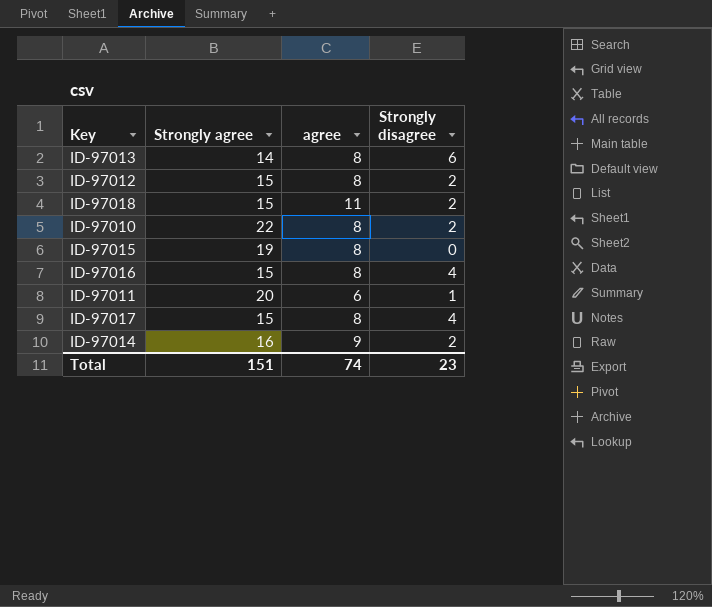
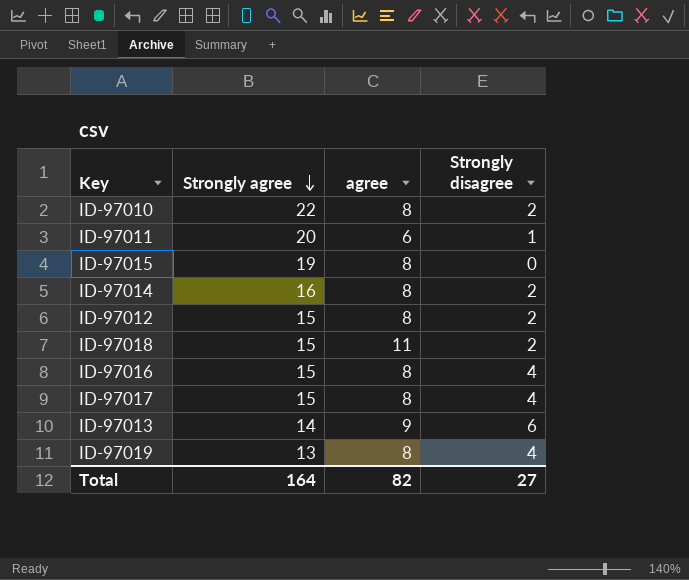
row order: none -> Strongly agree descending
ID-97014 | agree: 9 -> 8
ID-97013 | agree: 8 -> 9
row ID-97019: none -> 13 | 8 | 4
Total | Strongly agree: 151 -> 164
Total | agree: 74 -> 82
Total | Strongly disagree: 23 -> 27

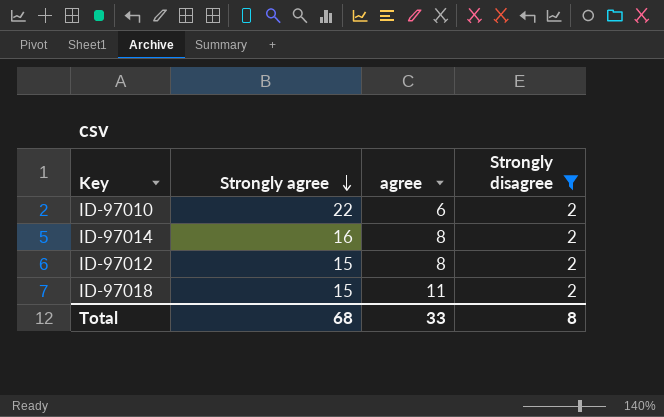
filter: none -> Strongly disagree = 2
ID-97010 | agree: 8 -> 6
Total | Strongly agree: 164 -> 68
Total | agree: 82 -> 33
Total | Strongly disagree: 27 -> 8

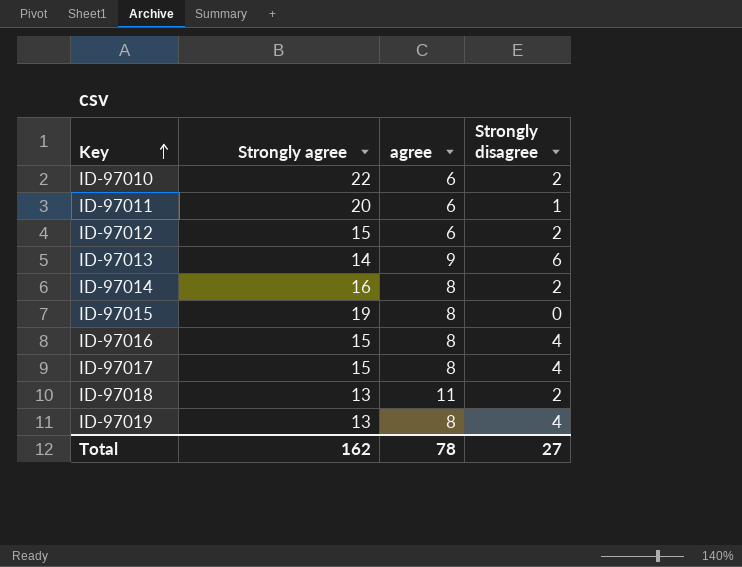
filter: Strongly disagree = 2 -> none
row order: Strongly agree descending -> Key ascending
ID-97012 | agree: 8 -> 6
ID-97018 | Strongly agree: 15 -> 13
Total | Strongly agree: 68 -> 162
Total | agree: 33 -> 78
Total | Strongly disagree: 8 -> 27

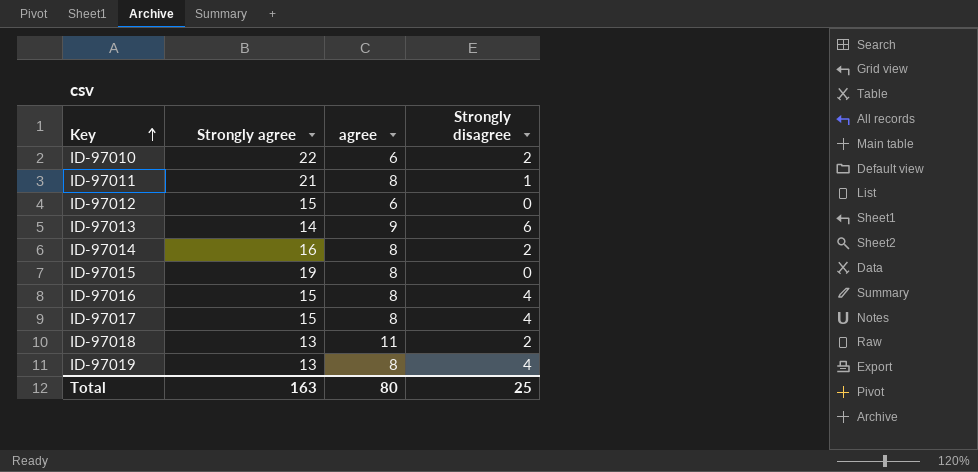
ID-97011 | Strongly agree: 20 -> 21
ID-97011 | agree: 6 -> 8
ID-97012 | Strongly disagree: 2 -> 0
Total | Strongly agree: 162 -> 163
Total | agree: 78 -> 80
Total | Strongly disagree: 27 -> 25

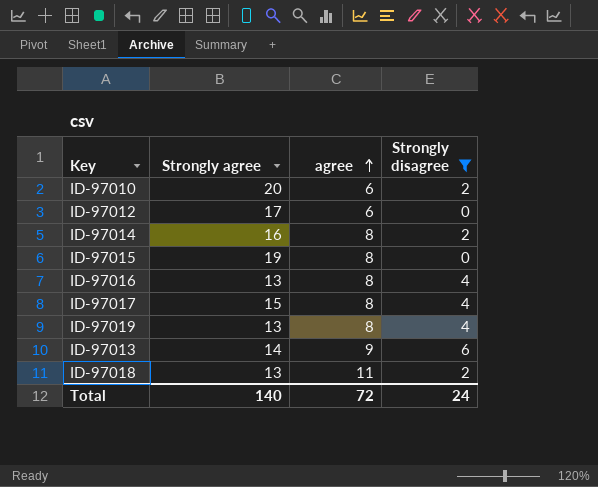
filter: none -> Strongly disagree != 1
row order: Key ascending -> agree ascending
ID-97010 | Strongly agree: 22 -> 20
ID-97012 | Strongly agree: 15 -> 17
ID-97016 | Strongly agree: 15 -> 13
Total | Strongly agree: 163 -> 140
Total | agree: 80 -> 72
Total | Strongly disagree: 25 -> 24

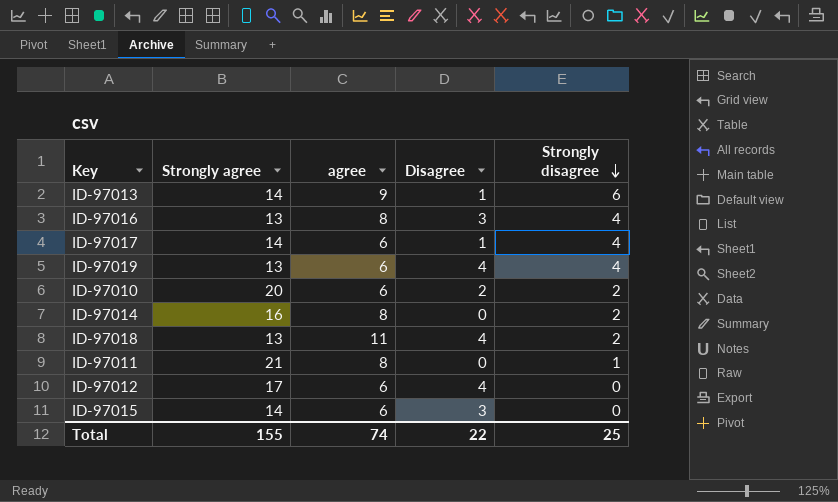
filter: Strongly disagree != 1 -> none
row order: agree ascending -> Strongly disagree descending
column Disagree | position: none -> 4
ID-97017 | Strongly agree: 15 -> 14
ID-97017 | agree: 8 -> 6
ID-97019 | agree: 8 -> 6
ID-97015 | Strongly agree: 19 -> 14
ID-97015 | agree: 8 -> 6
Total | Strongly agree: 140 -> 155
Total | agree: 72 -> 74
Total | Strongly disagree: 24 -> 25

